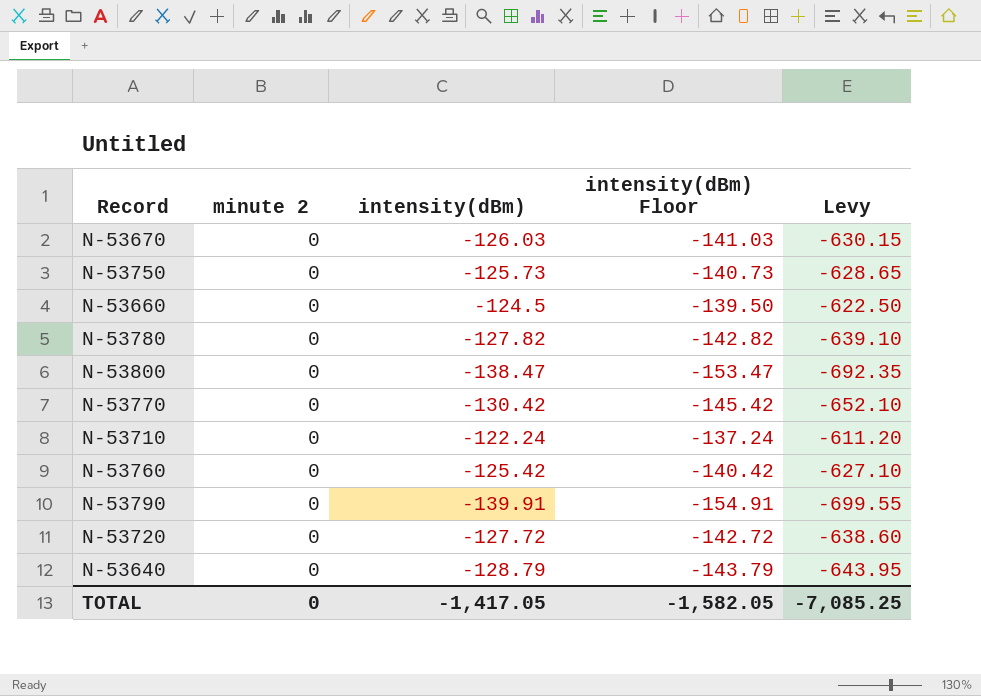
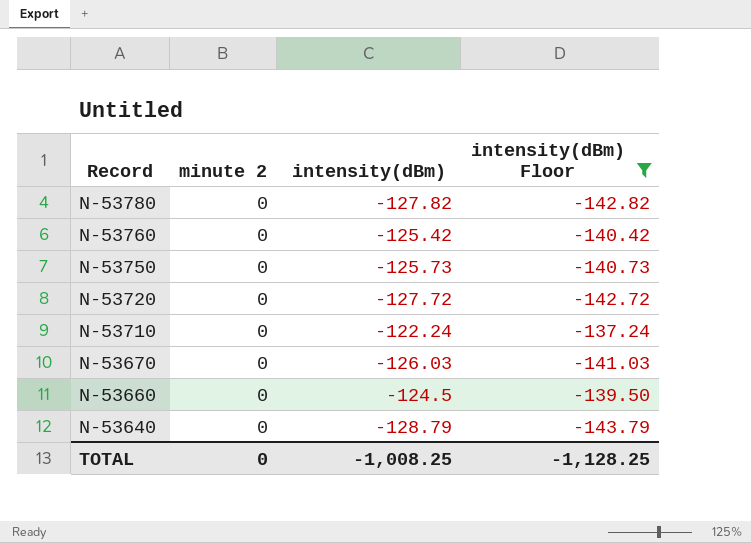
filter: none -> intensity(dBm) Floor >= -143.79
row order: none -> Record descending
column Levy | formula: [intensity(dBm)] * 5 -> none
TOTAL | intensity(dBm): -1,417.05 -> -1,008.25
TOTAL | intensity(dBm) Floor: -1,582.05 -> -1,128.25

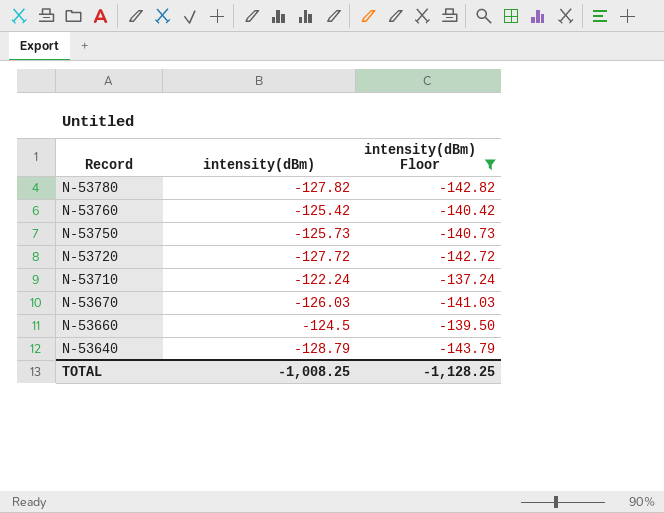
column minute 2 | position: 2 -> none

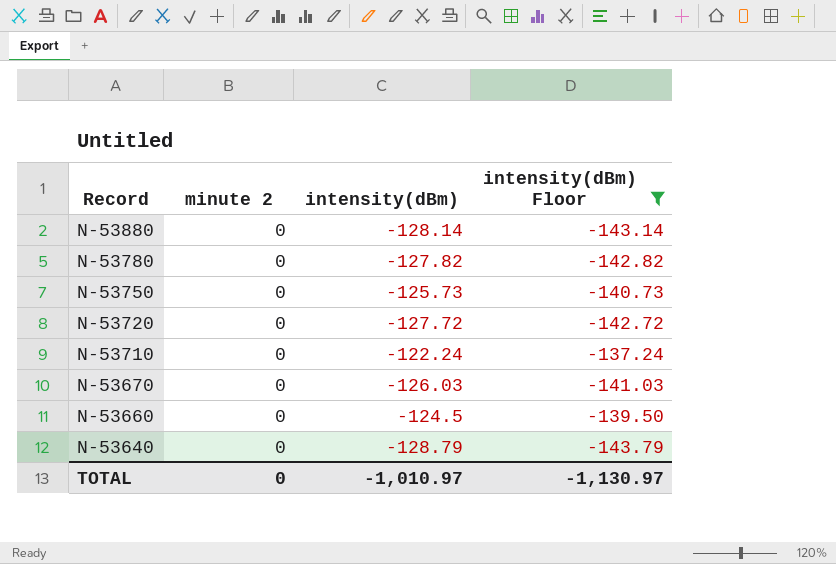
column minute 2 | position: none -> 2
row N-53760: -125.42 | -140.42 -> none
row N-53880: none -> 0 | -128.14 | -143.14
TOTAL | intensity(dBm): -1,008.25 -> -1,010.97
TOTAL | intensity(dBm) Floor: -1,128.25 -> -1,130.97

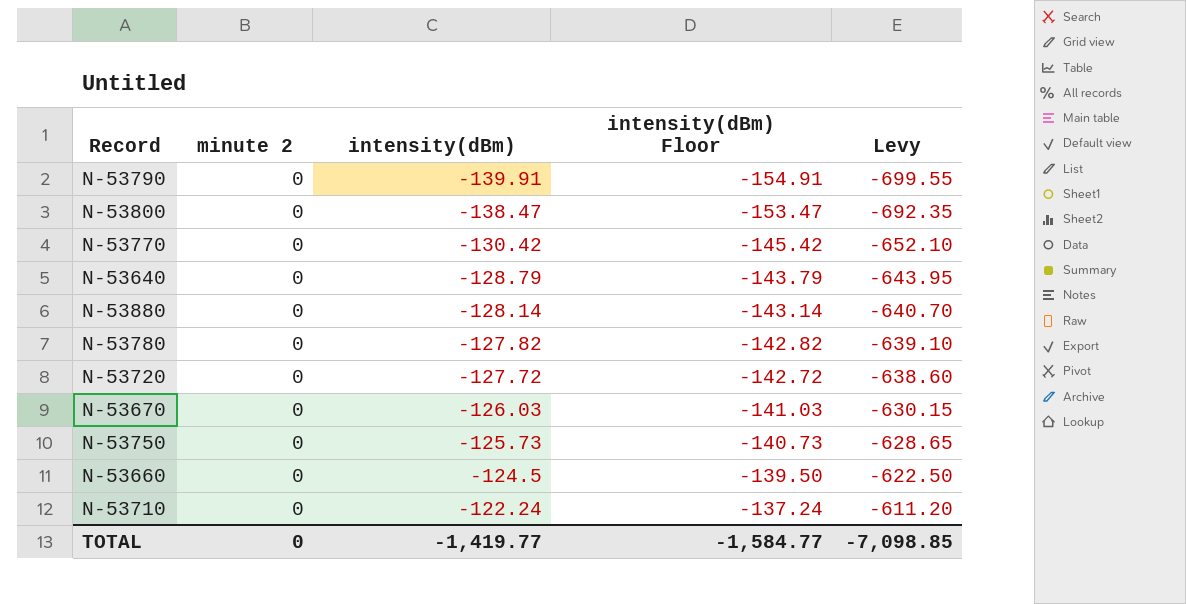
filter: intensity(dBm) Floor >= -143.79 -> none
row order: Record descending -> intensity(dBm) ascending
column Levy | formula: none -> [intensity(dBm)] * 5
TOTAL | intensity(dBm): -1,010.97 -> -1,419.77
TOTAL | intensity(dBm) Floor: -1,130.97 -> -1,584.77

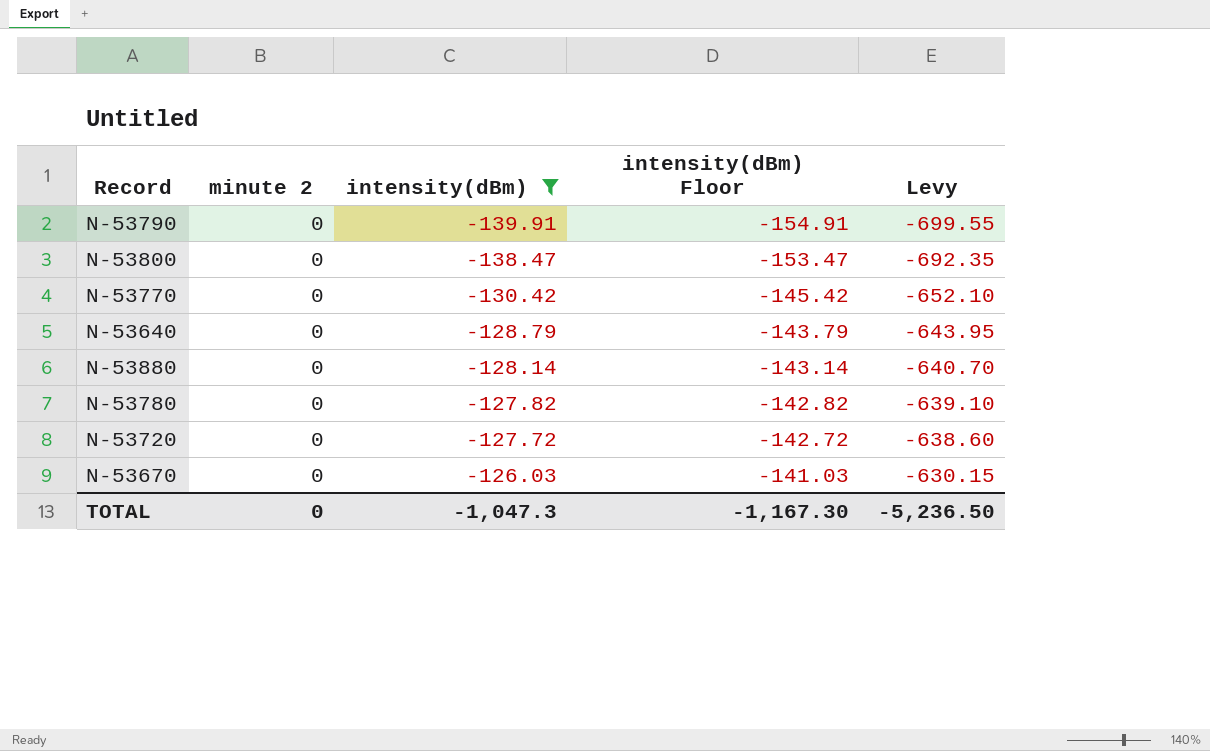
filter: none -> intensity(dBm) <= -126.03
TOTAL | intensity(dBm): -1,419.77 -> -1,047.3
TOTAL | intensity(dBm) Floor: -1,584.77 -> -1,167.30
TOTAL | Levy: -7,098.85 -> -5,236.50

